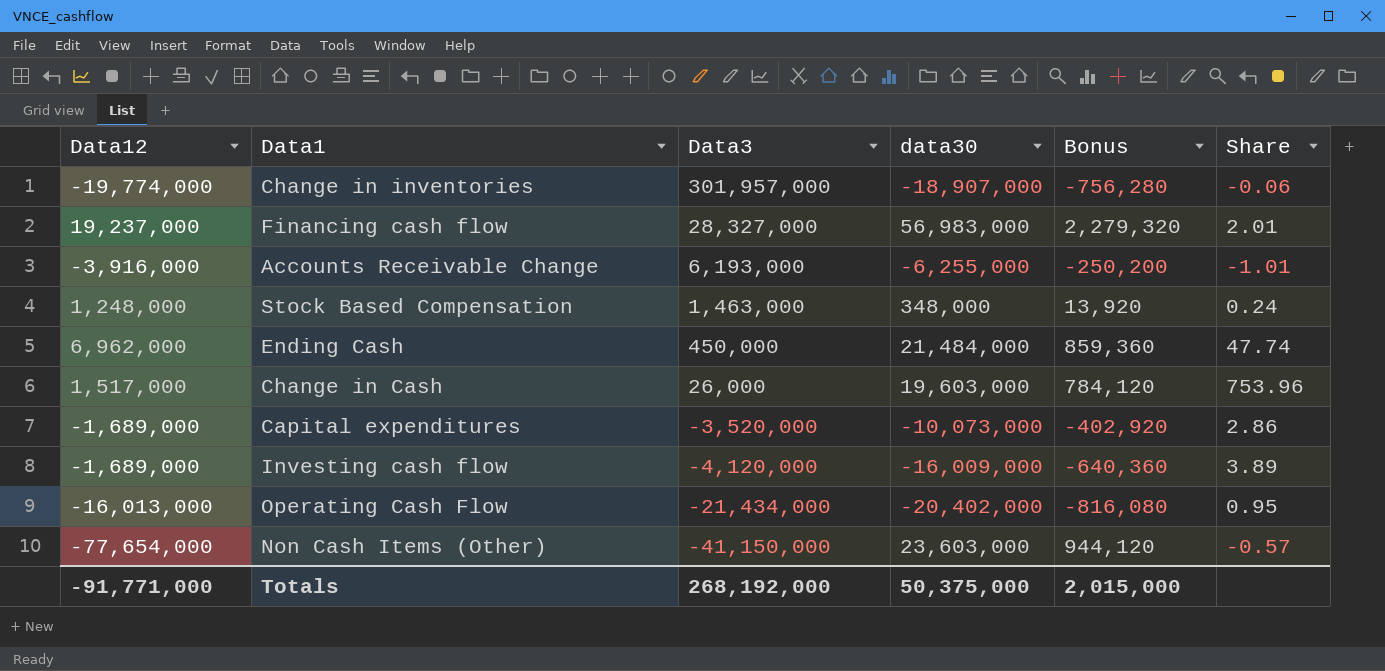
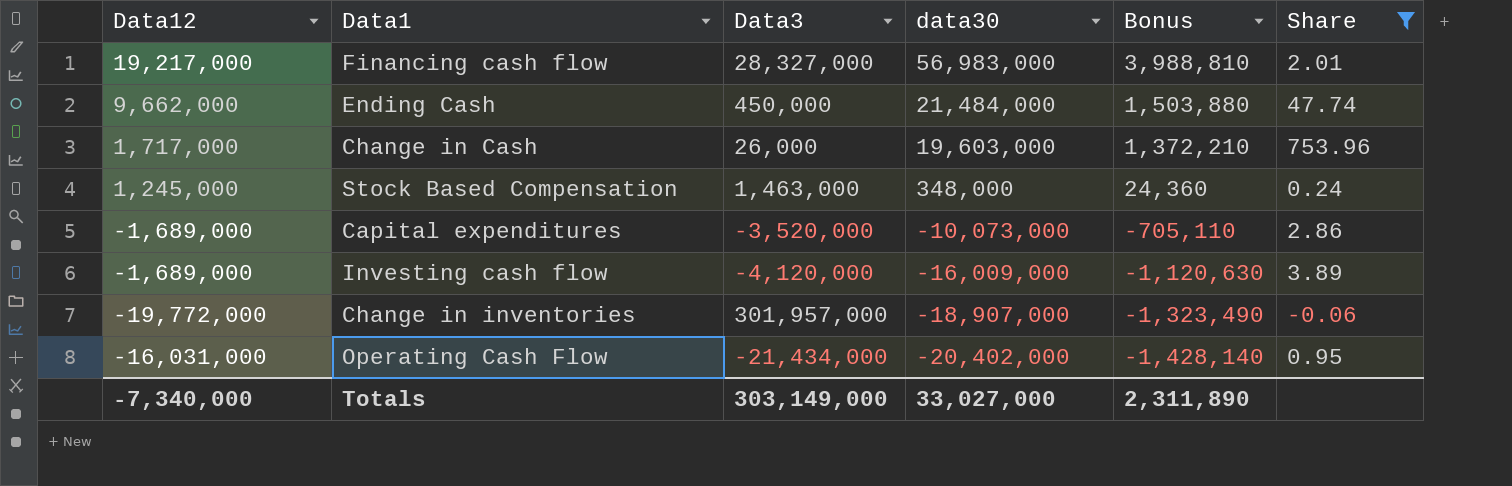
filter: none -> Share >= -0.06
row order: Data3 descending -> data30 descending
column Bonus | formula: [data30] * 0.04 -> [data30] * 0.07
Financing cash flow | Data12: 19,237,000 -> 19,217,000
Ending Cash | Data12: 6,962,000 -> 9,662,000
Change in Cash | Data12: 1,517,000 -> 1,717,000
Stock Based Compensation | Data12: 1,248,000 -> 1,245,000
Change in inventories | Data12: -19,774,000 -> -19,772,000
Operating Cash Flow | Data12: -16,013,000 -> -16,031,000
Totals | Data12: -91,771,000 -> -7,340,000
Totals | Data3: 268,192,000 -> 303,149,000
Totals | data30: 50,375,000 -> 33,027,000
Totals | Bonus: 2,015,000 -> 2,311,890

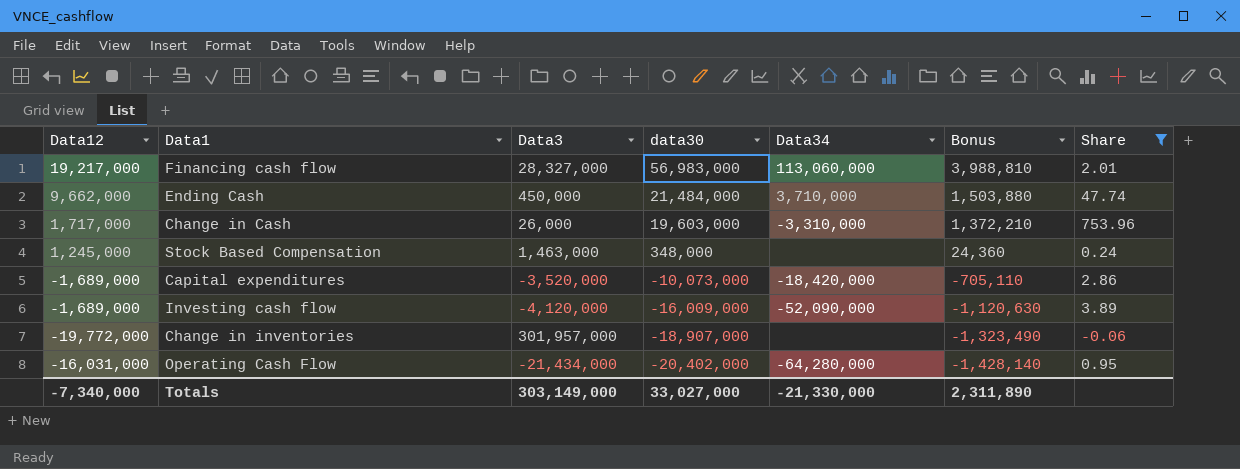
column Data34 | position: none -> 5

